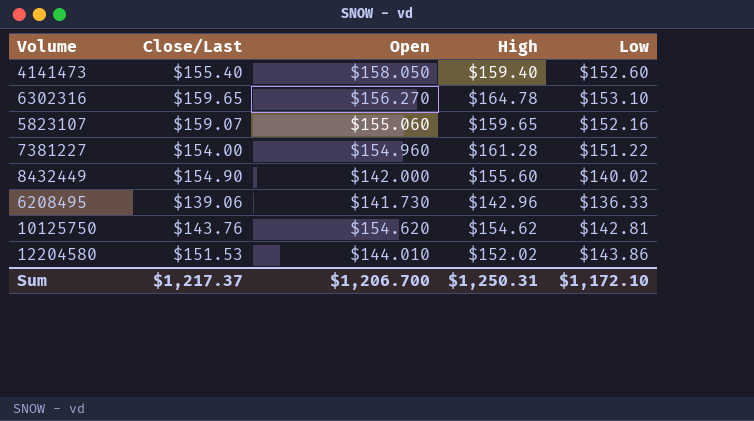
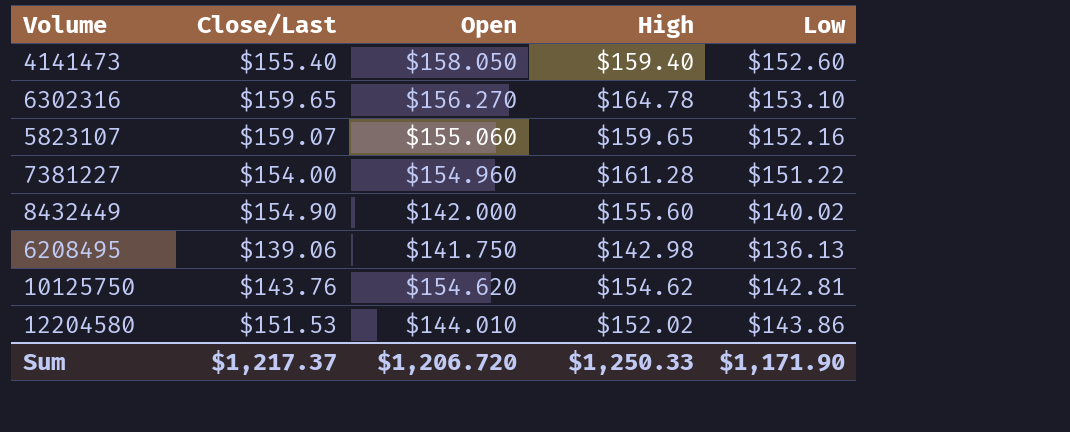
6208495 | Open: $141.730 -> $141.750
6208495 | High: $142.96 -> $142.98
6208495 | Low: $136.33 -> $136.13
Sum | Open: $1,206.700 -> $1,206.720
Sum | High: $1,250.31 -> $1,250.33
Sum | Low: $1,172.10 -> $1,171.90

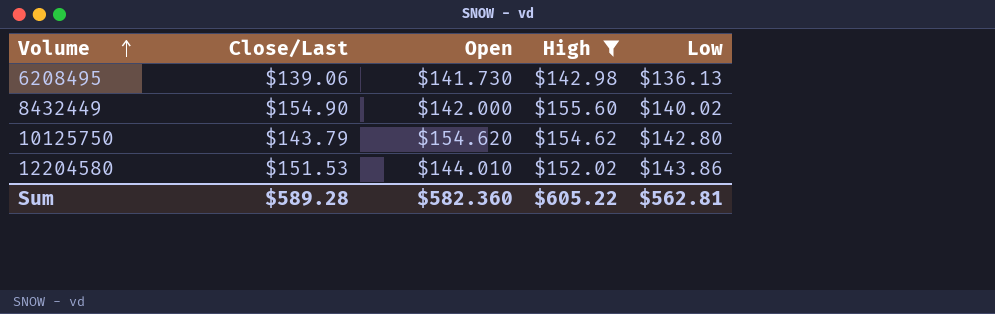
filter: none -> High <= $155.60
row order: none -> Volume ascending
6208495 | Open: $141.750 -> $141.730
10125750 | Close/Last: $143.76 -> $143.79
10125750 | Low: $142.81 -> $142.80
Sum | Close/Last: $1,217.37 -> $589.28
Sum | Open: $1,206.720 -> $582.360
Sum | High: $1,250.33 -> $605.22
Sum | Low: $1,171.90 -> $562.81

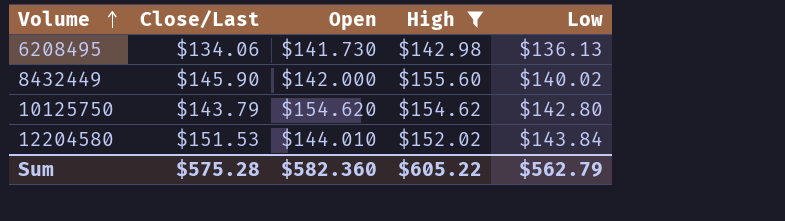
6208495 | Close/Last: $139.06 -> $134.06
8432449 | Close/Last: $154.90 -> $145.90
12204580 | Low: $143.86 -> $143.84
Sum | Close/Last: $589.28 -> $575.28
Sum | Low: $562.81 -> $562.79

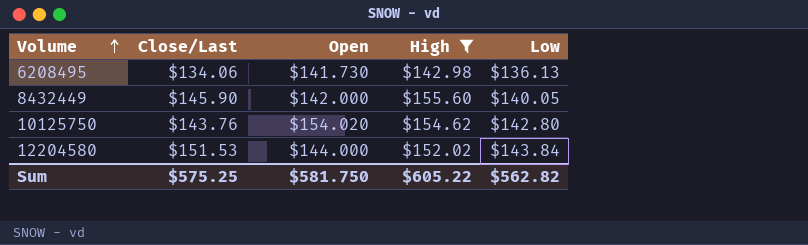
8432449 | Low: $140.02 -> $140.05
10125750 | Close/Last: $143.79 -> $143.76
10125750 | Open: $154.620 -> $154.020
12204580 | Open: $144.010 -> $144.000
Sum | Close/Last: $575.28 -> $575.25
Sum | Open: $582.360 -> $581.750
Sum | Low: $562.79 -> $562.82

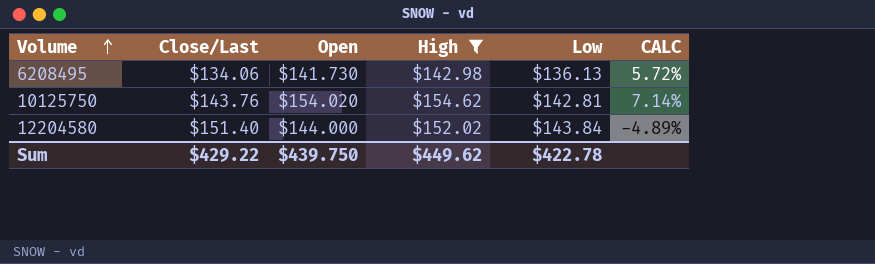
column CALC | formula: none -> ([Open] - [Close/Last]) / [Close/Last]
row 8432449: $145.90 | $142.000 | $155.60 | $140.05 -> none
10125750 | Low: $142.80 -> $142.81
12204580 | Close/Last: $151.53 -> $151.40
Sum | Close/Last: $575.25 -> $429.22
Sum | Open: $581.750 -> $439.750
Sum | High: $605.22 -> $449.62
Sum | Low: $562.82 -> $422.78

